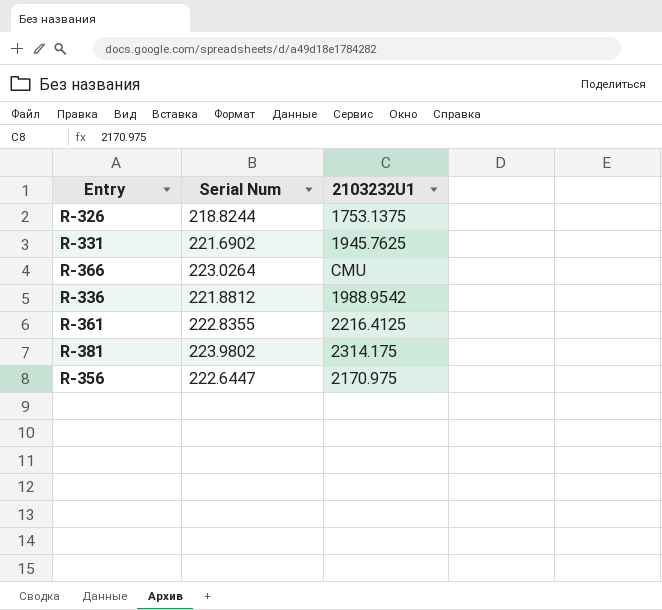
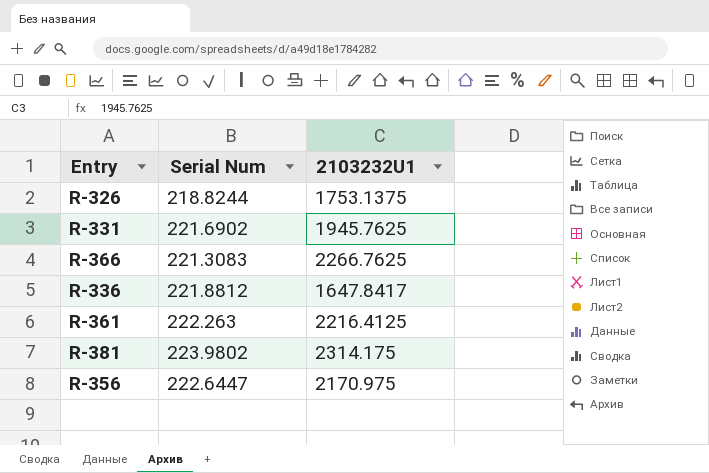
R-366 | Serial Num: 223.0264 -> 221.3083
R-366 | 2103232U1: CMU -> 2266.7625
R-336 | 2103232U1: 1988.9542 -> 1647.8417
R-361 | Serial Num: 222.8355 -> 222.263

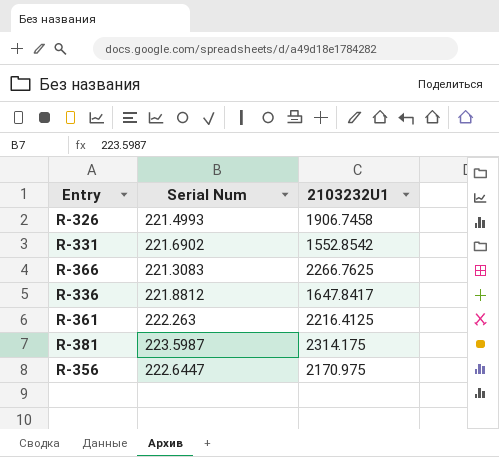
R-326 | Serial Num: 218.8244 -> 221.4993
R-326 | 2103232U1: 1753.1375 -> 1906.7458
R-331 | 2103232U1: 1945.7625 -> 1552.8542
R-381 | Serial Num: 223.9802 -> 223.5987

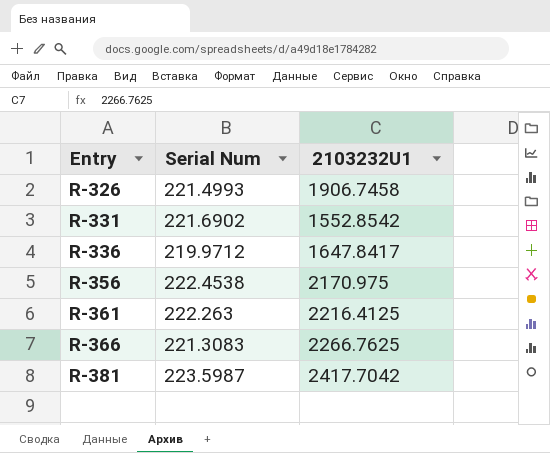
row order: none -> Entry ascending
R-336 | Serial Num: 221.8812 -> 219.9712
R-356 | Serial Num: 222.6447 -> 222.4538
R-381 | 2103232U1: 2314.175 -> 2417.7042

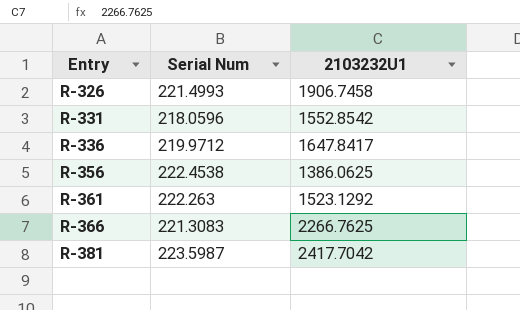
R-331 | Serial Num: 221.6902 -> 218.0596
R-356 | 2103232U1: 2170.975 -> 1386.0625
R-361 | 2103232U1: 2216.4125 -> 1523.1292

